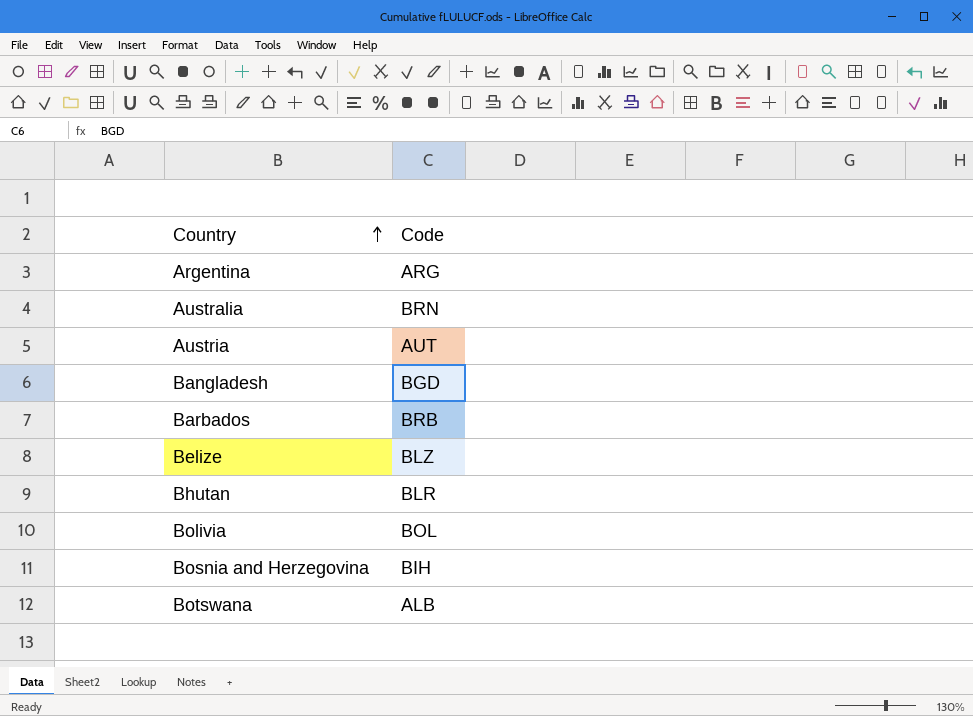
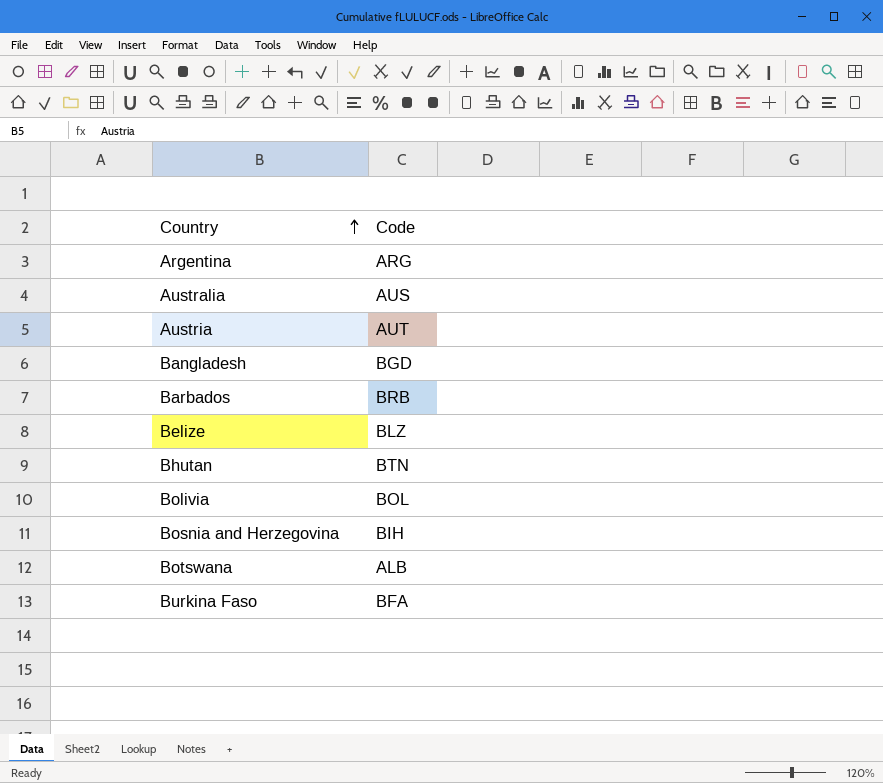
Australia | Code: BRN -> AUS
Bhutan | Code: BLR -> BTN
row Burkina Faso: none -> BFA

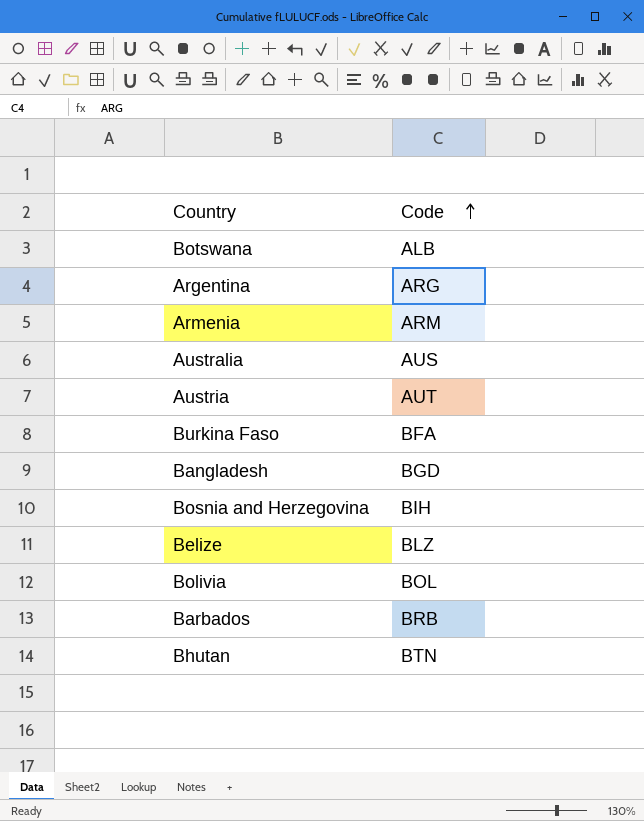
row order: Country ascending -> Code ascending
row Armenia: none -> ARM

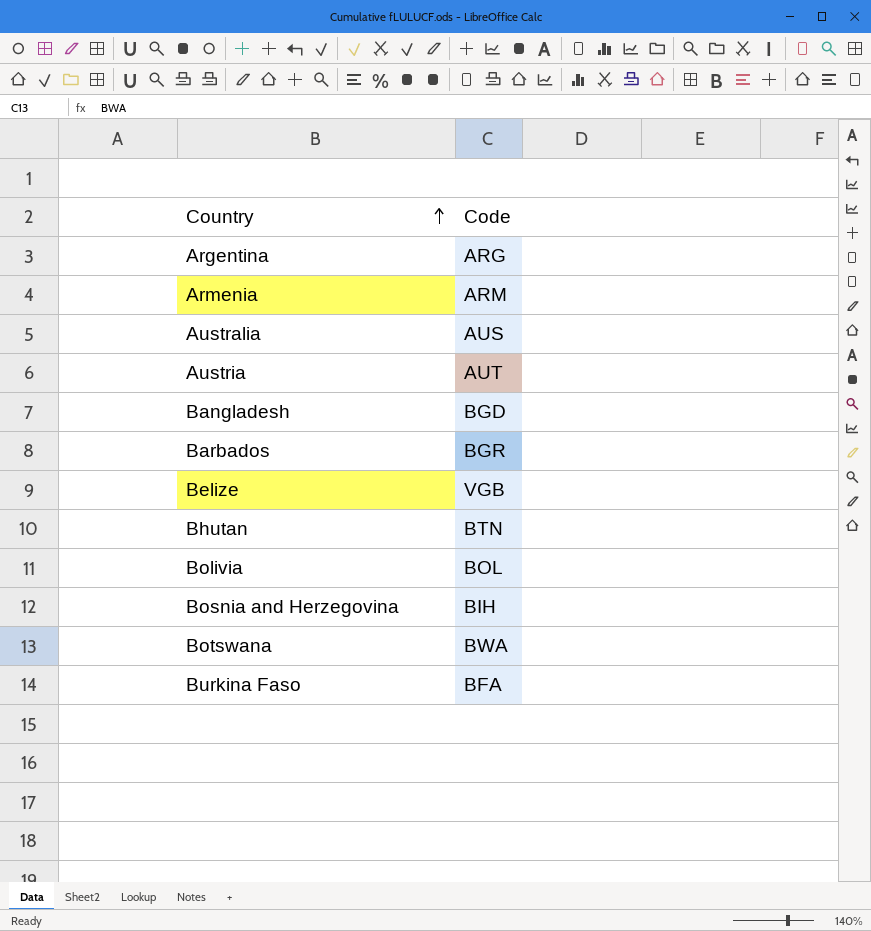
row order: Code ascending -> Country ascending
Barbados | Code: BRB -> BGR
Belize | Code: BLZ -> VGB
Botswana | Code: ALB -> BWA

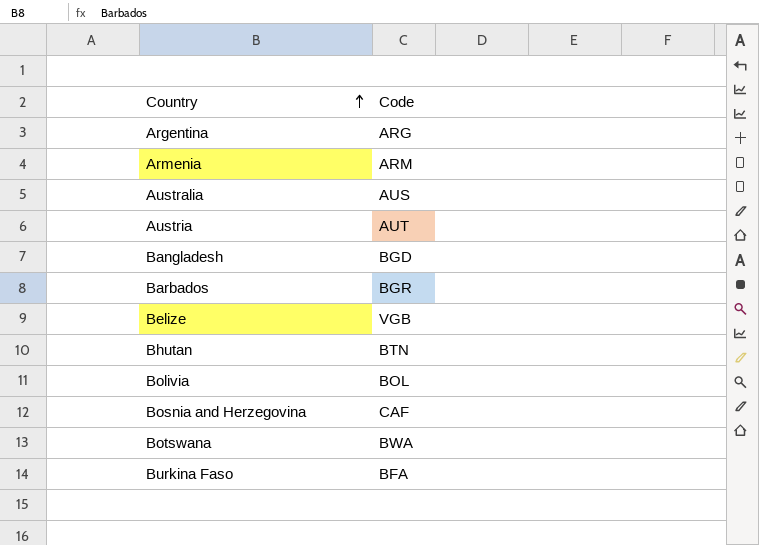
Bosnia and Herzegovina | Code: BIH -> CAF

